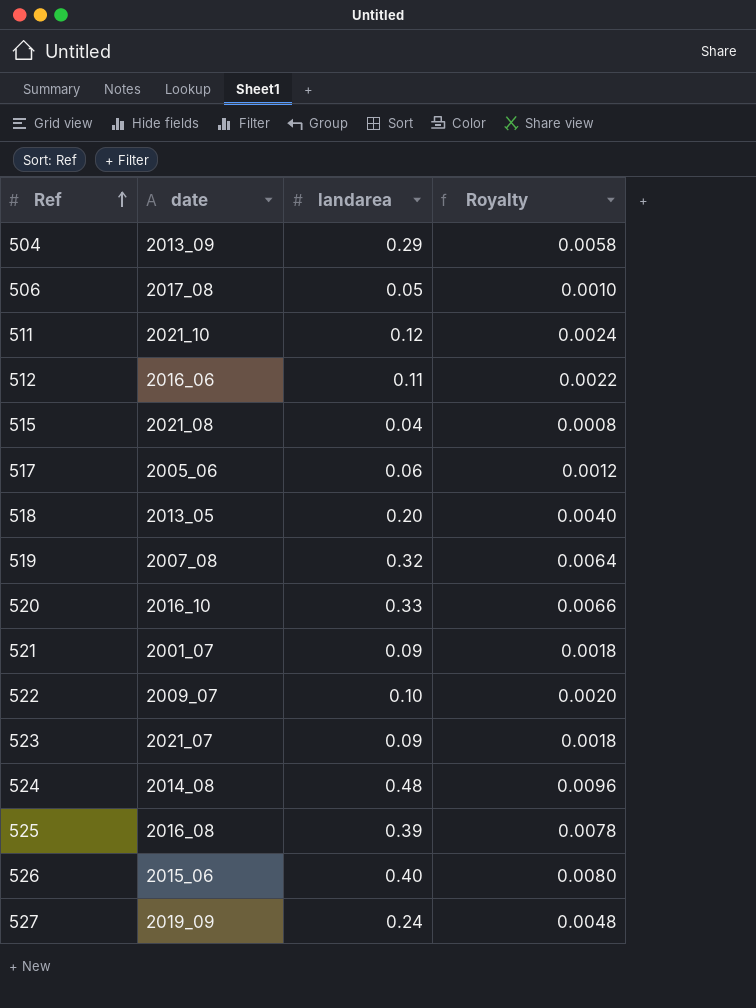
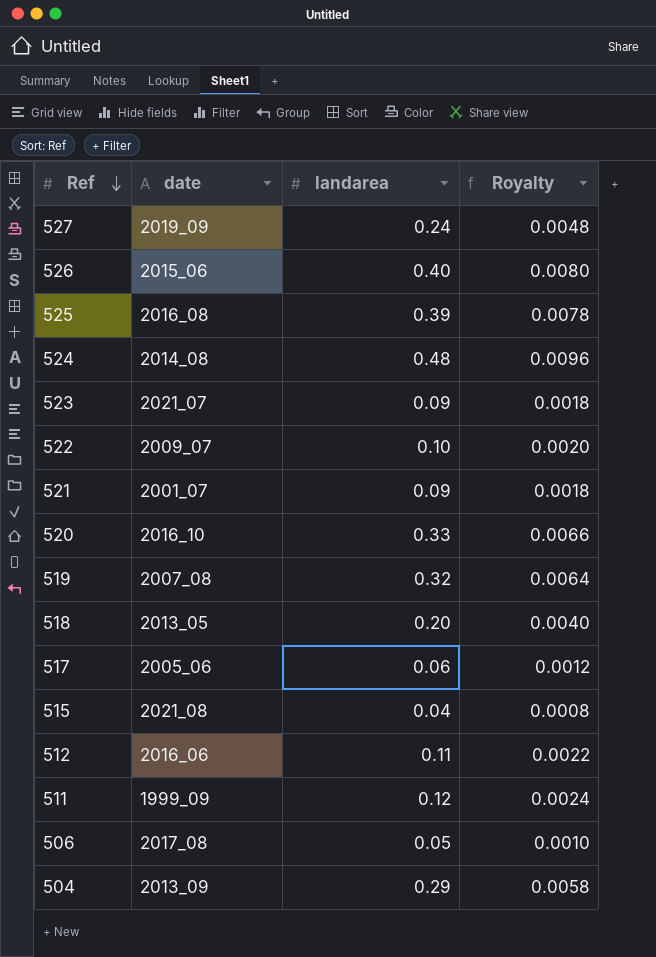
row order: Ref ascending -> Ref descending
511 | date: 2021_10 -> 1999_09

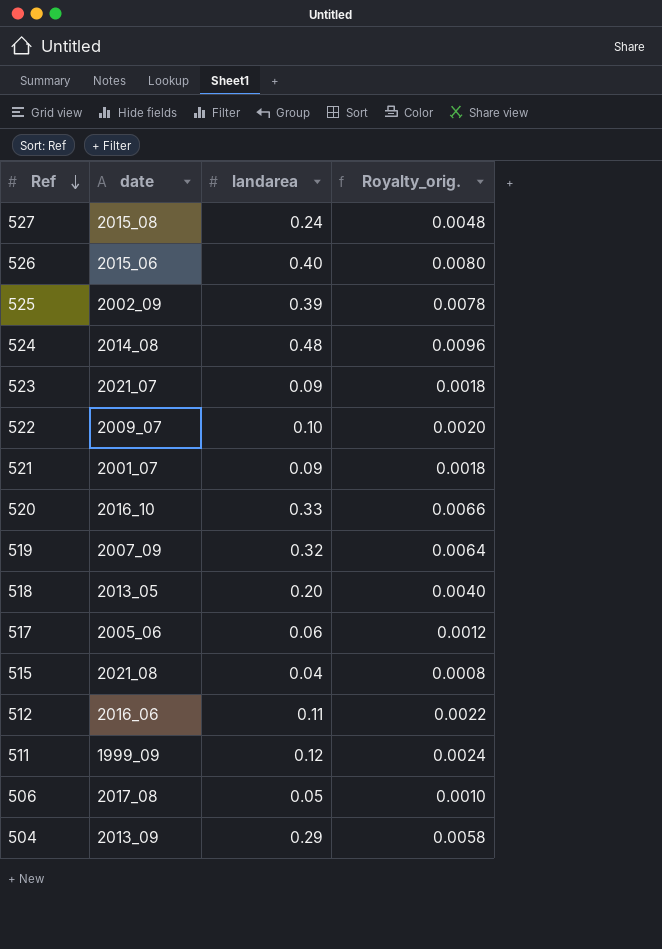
column name: Royalty -> Royalty_orig.
527 | date: 2019_09 -> 2015_08
525 | date: 2016_08 -> 2002_09
519 | date: 2007_08 -> 2007_09

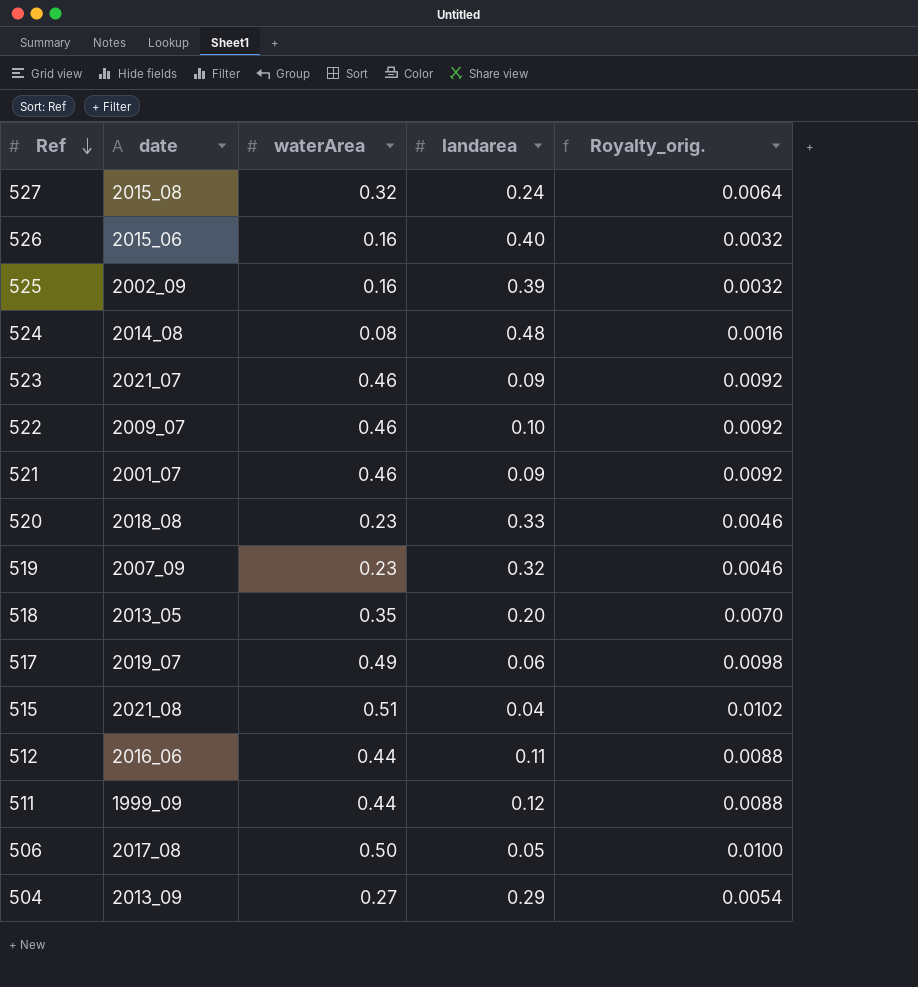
column waterArea | position: none -> 3
column Royalty_orig. | formula: [landarea] * 0.02 -> [waterArea] * 0.02
520 | date: 2016_10 -> 2018_08
517 | date: 2005_06 -> 2019_07

